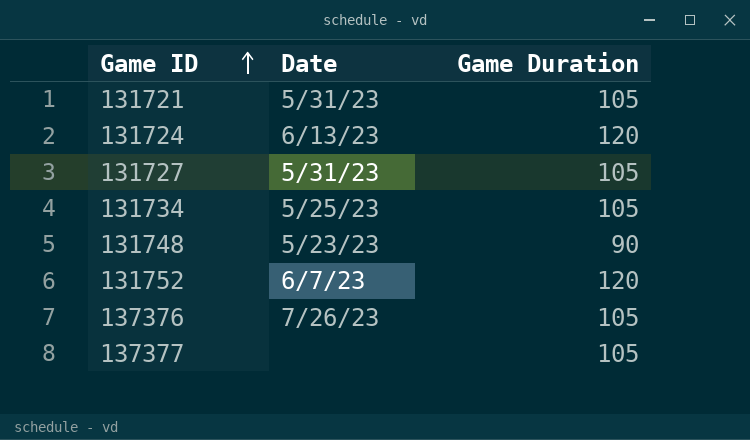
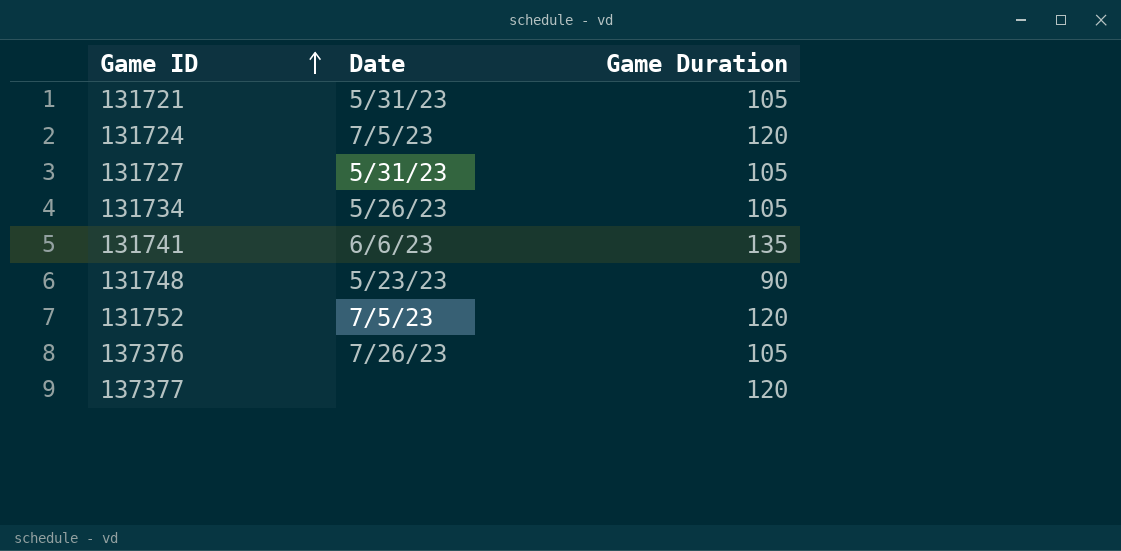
131724 | Date: 6/13/23 -> 7/5/23
131734 | Date: 5/25/23 -> 5/26/23
row 131741: none -> 6/6/23 | 135
131752 | Date: 6/7/23 -> 7/5/23
137377 | Game Duration: 105 -> 120

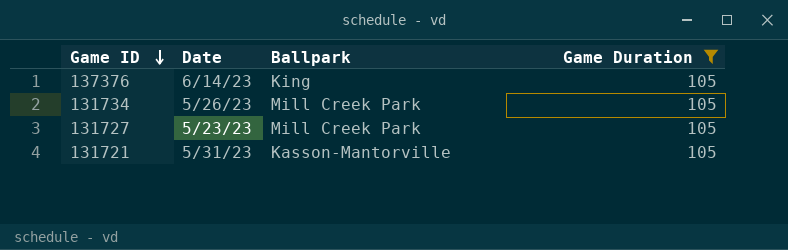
filter: none -> Game Duration = 105
row order: Game ID ascending -> Game ID descending
column Ballpark | position: none -> 3
137376 | Date: 7/26/23 -> 6/14/23
131727 | Date: 5/31/23 -> 5/23/23

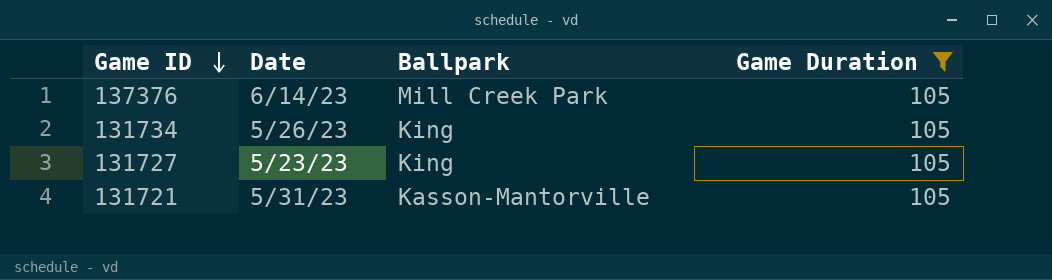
137376 | Ballpark: King -> Mill Creek Park
131734 | Ballpark: Mill Creek Park -> King
131727 | Ballpark: Mill Creek Park -> King

